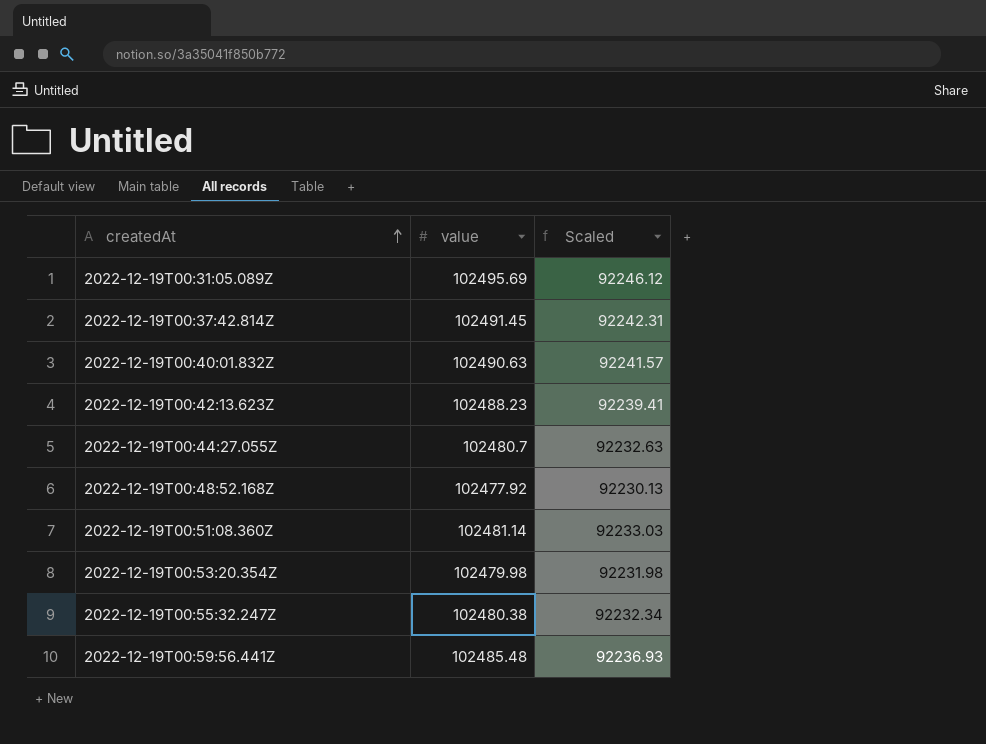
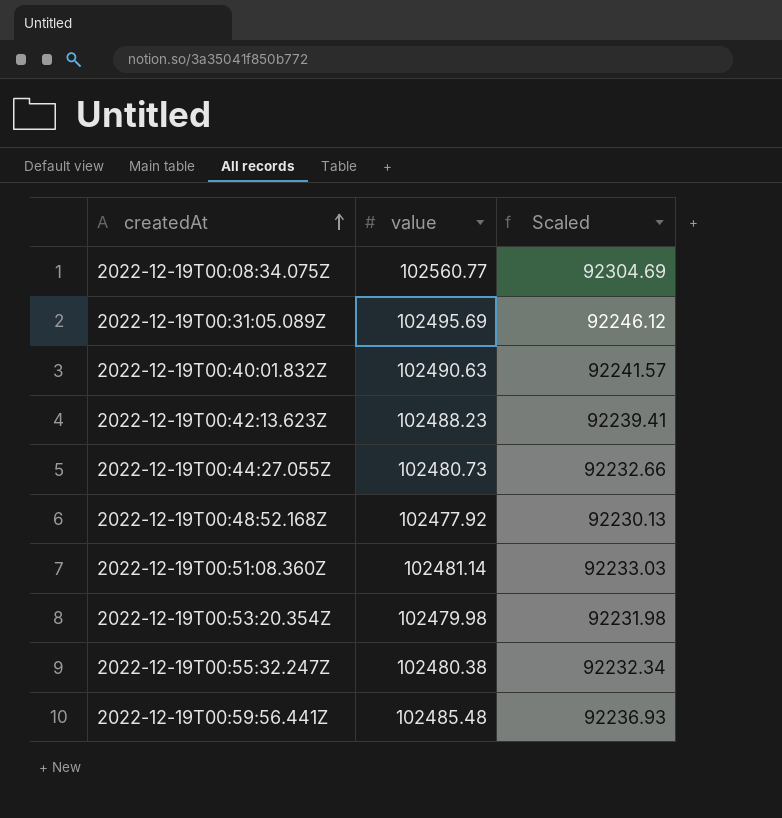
row 2022-12-19T00:37:42.814Z: 102491.45 | 92242.31 -> none
row 2022-12-19T00:08:34.075Z: none -> 102560.77 | 92304.69
2022-12-19T00:44:27.055Z | value: 102480.7 -> 102480.73
2022-12-19T00:44:27.055Z | Scaled: 92232.63 -> 92232.66

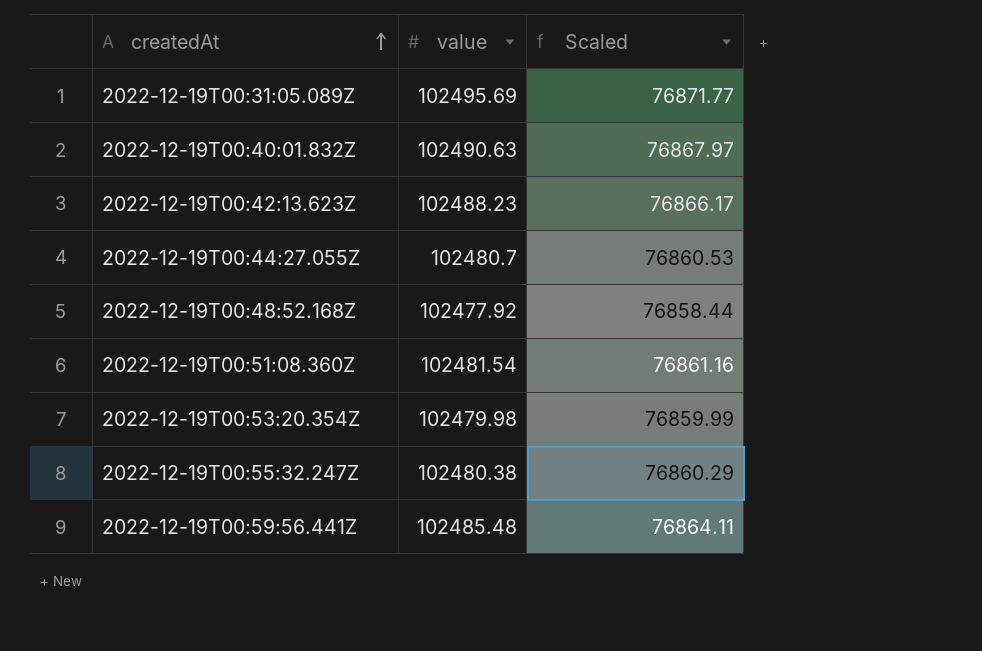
column Scaled | formula: [value] * 0.9 -> [value] * 0.75
row 2022-12-19T00:08:34.075Z: 102560.77 | 92304.69 -> none
2022-12-19T00:44:27.055Z | value: 102480.73 -> 102480.7
2022-12-19T00:51:08.360Z | value: 102481.14 -> 102481.54

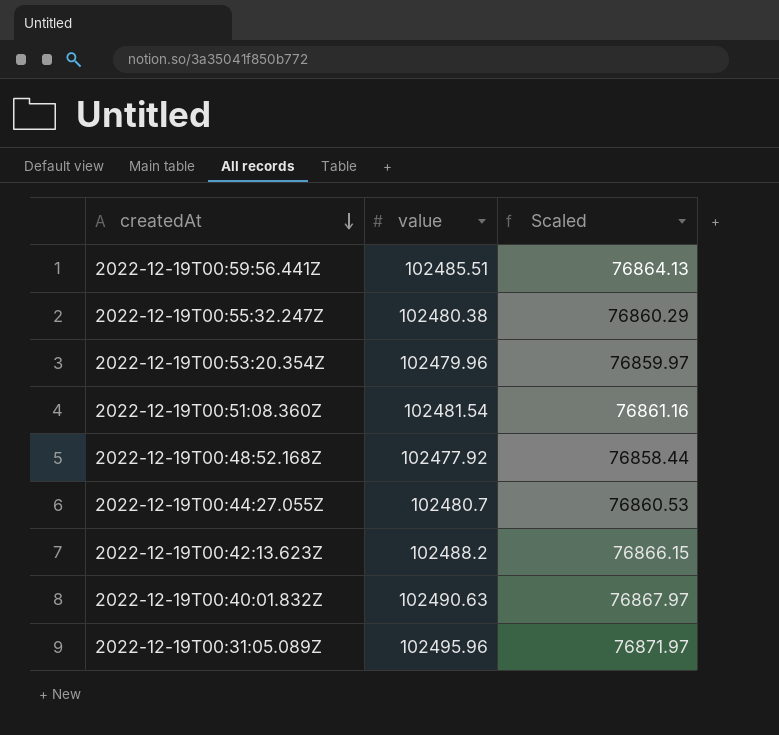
row order: createdAt ascending -> createdAt descending
2022-12-19T00:59:56.441Z | value: 102485.48 -> 102485.51
2022-12-19T00:59:56.441Z | Scaled: 76864.11 -> 76864.13
2022-12-19T00:53:20.354Z | value: 102479.98 -> 102479.96
2022-12-19T00:53:20.354Z | Scaled: 76859.99 -> 76859.97
2022-12-19T00:42:13.623Z | value: 102488.23 -> 102488.2
2022-12-19T00:42:13.623Z | Scaled: 76866.17 -> 76866.15
2022-12-19T00:31:05.089Z | value: 102495.69 -> 102495.96
2022-12-19T00:31:05.089Z | Scaled: 76871.77 -> 76871.97

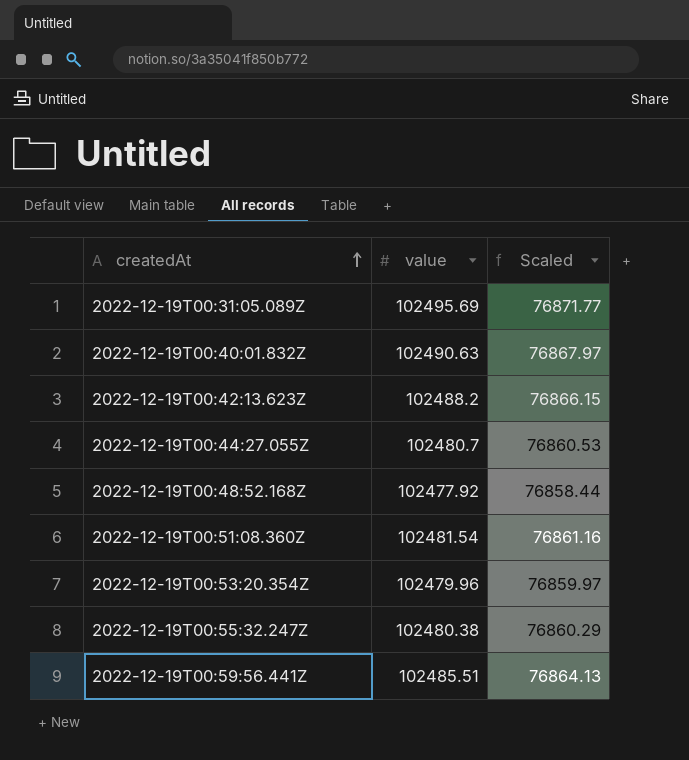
row order: createdAt descending -> createdAt ascending
2022-12-19T00:31:05.089Z | value: 102495.96 -> 102495.69
2022-12-19T00:31:05.089Z | Scaled: 76871.97 -> 76871.77

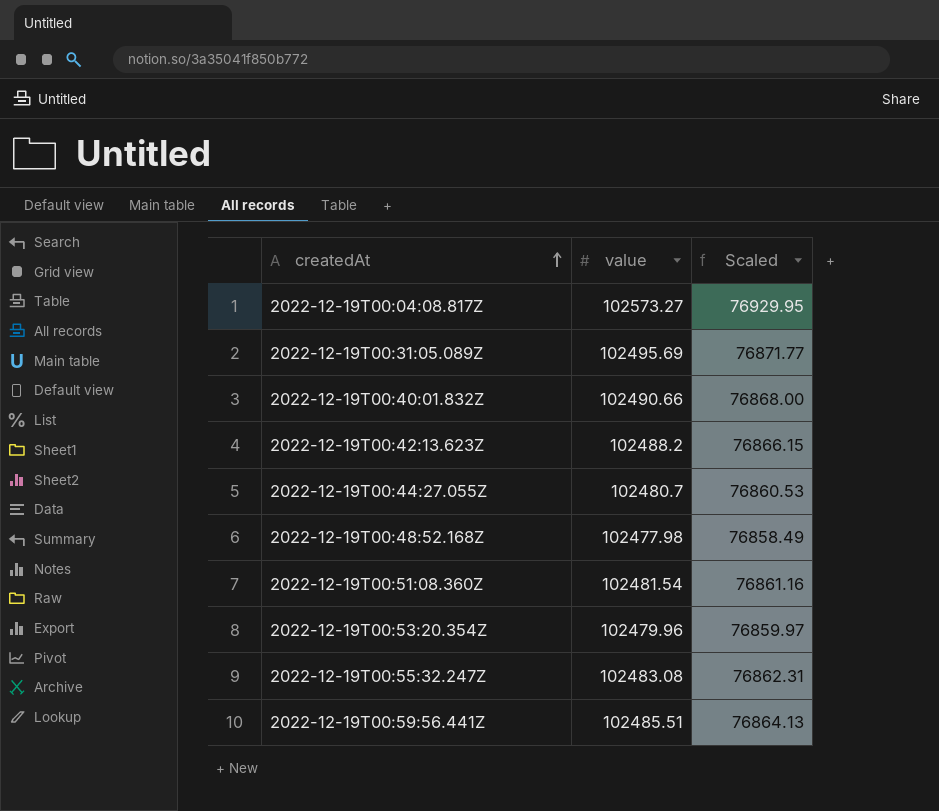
row 2022-12-19T00:04:08.817Z: none -> 102573.27 | 76929.95
2022-12-19T00:40:01.832Z | value: 102490.63 -> 102490.66
2022-12-19T00:40:01.832Z | Scaled: 76867.97 -> 76868.00
2022-12-19T00:48:52.168Z | value: 102477.92 -> 102477.98
2022-12-19T00:48:52.168Z | Scaled: 76858.44 -> 76858.49
2022-12-19T00:55:32.247Z | value: 102480.38 -> 102483.08
2022-12-19T00:55:32.247Z | Scaled: 76860.29 -> 76862.31

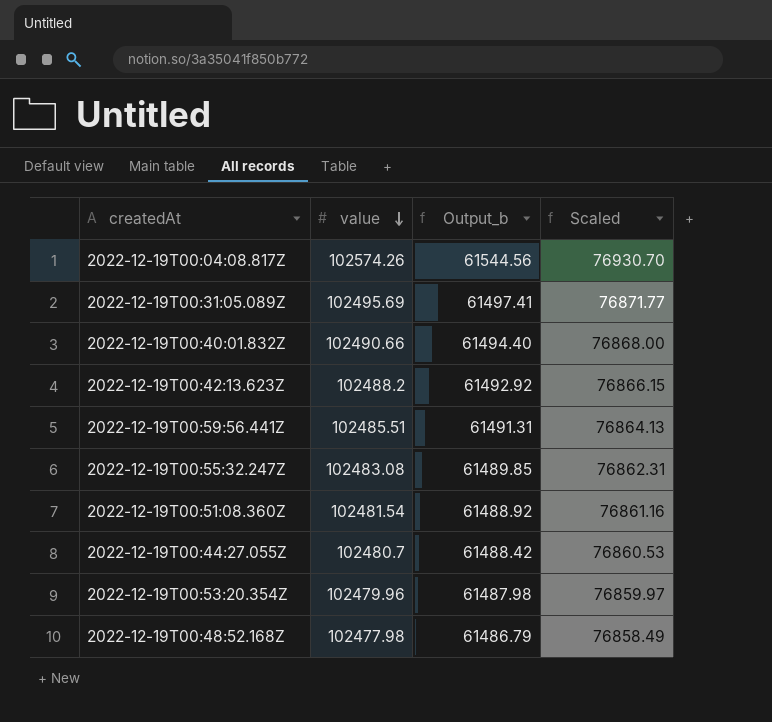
row order: createdAt ascending -> value descending
column Output_b | formula: none -> [value] * 0.6
2022-12-19T00:04:08.817Z | value: 102573.27 -> 102574.26
2022-12-19T00:04:08.817Z | Scaled: 76929.95 -> 76930.70

